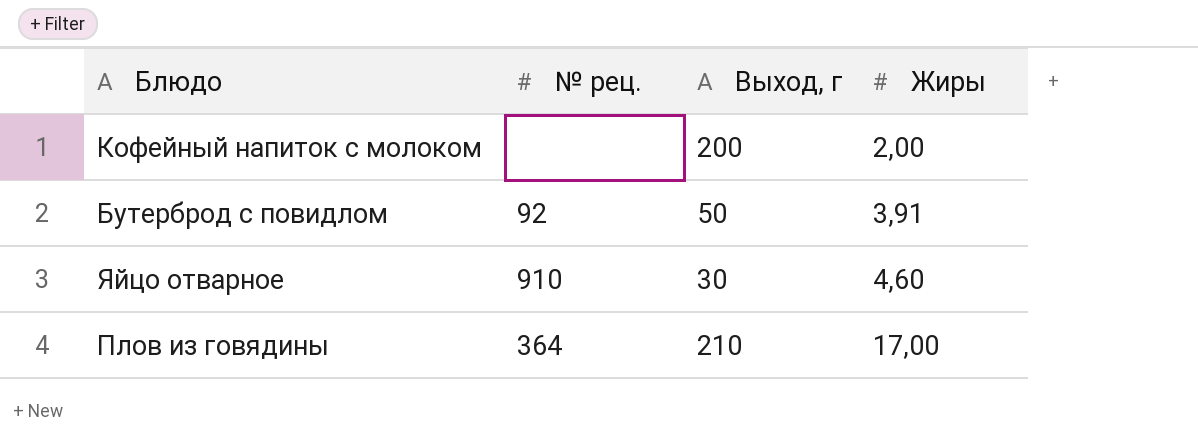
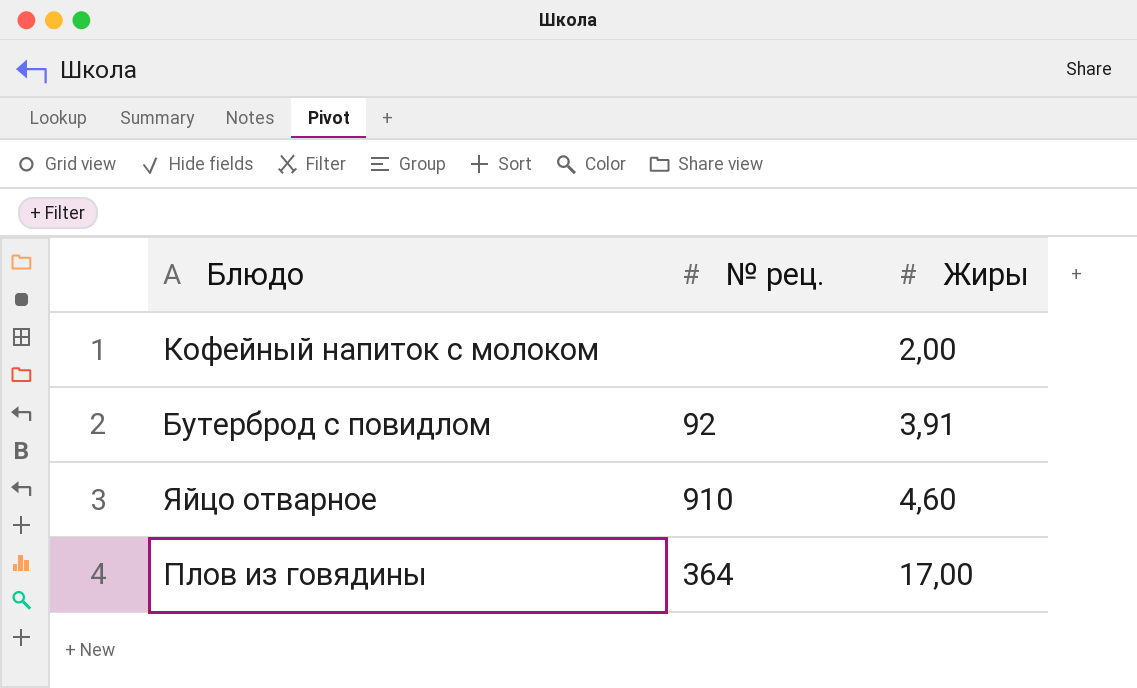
column Выход, г | position: 3 -> none

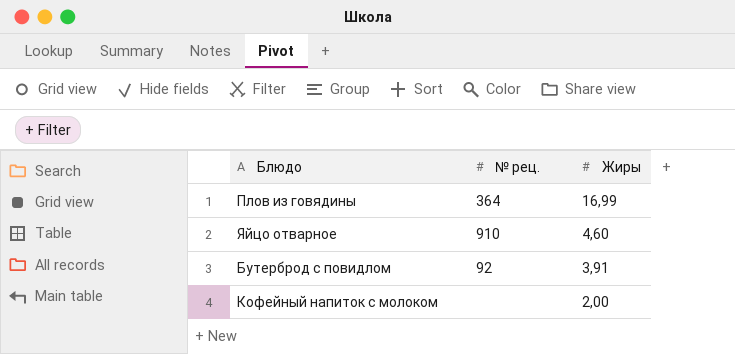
row order: Жиры ascending -> Жиры descending
Плов из говядины | Жиры: 17,00 -> 16,99

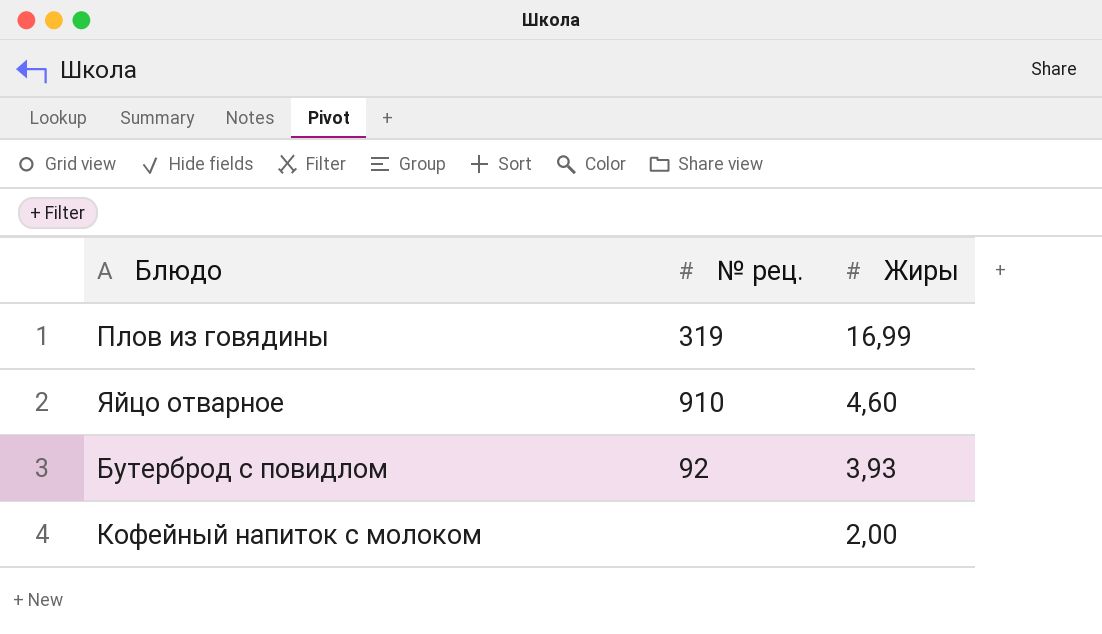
Плов из говядины | № рец.: 364 -> 319
Бутерброд с повидлом | Жиры: 3,91 -> 3,93

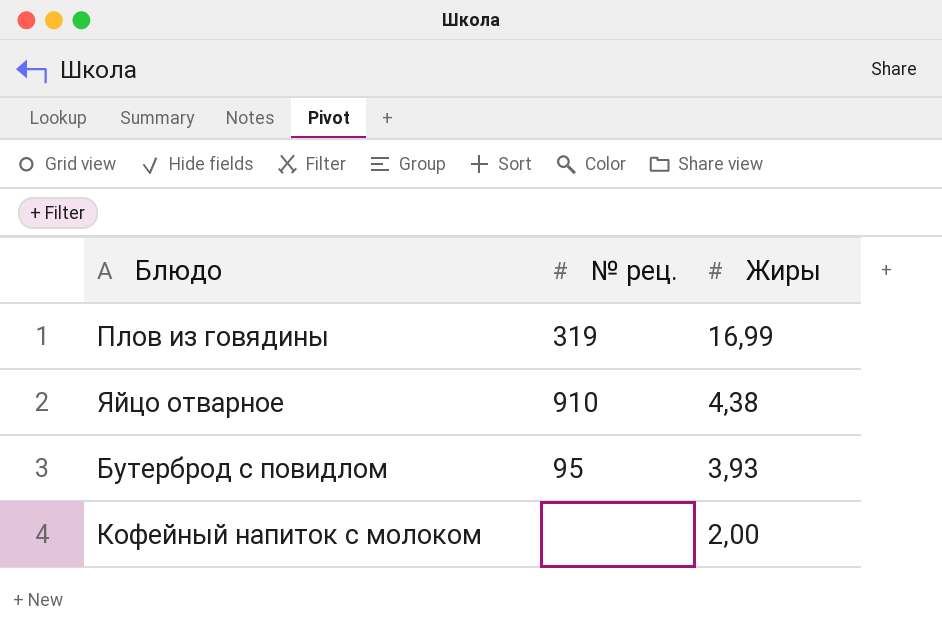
Яйцо отварное | Жиры: 4,60 -> 4,38
Бутерброд с повидлом | № рец.: 92 -> 95

